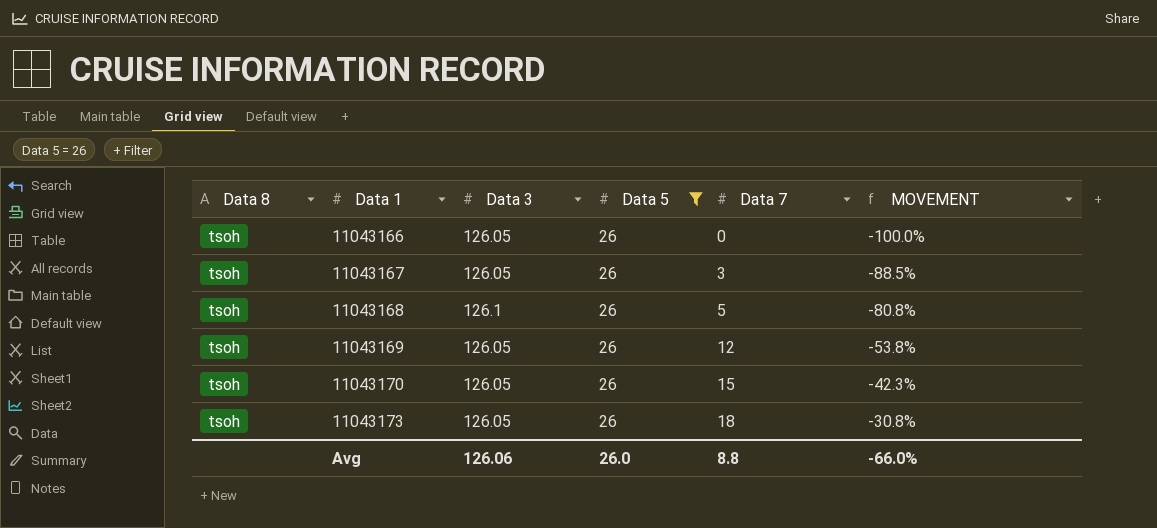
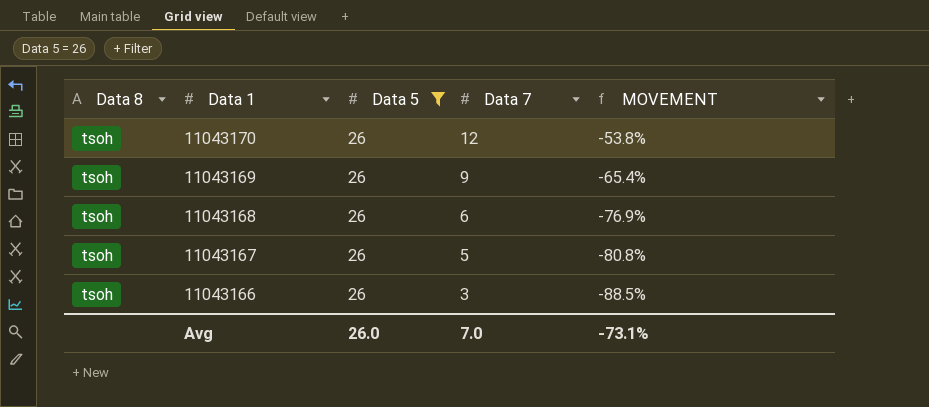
row order: Data 1 ascending -> Data 1 descending
column Data 3 | position: 3 -> none
row 11043173: tsoh | 126.05 | 26 | 18 | -30.8% -> none
11043170 | Data 7: 15 -> 12
11043170 | MOVEMENT: -42.3% -> -53.8%
11043169 | Data 7: 12 -> 9
11043169 | MOVEMENT: -53.8% -> -65.4%
11043168 | Data 7: 5 -> 6
11043168 | MOVEMENT: -80.8% -> -76.9%
11043167 | Data 7: 3 -> 5
11043167 | MOVEMENT: -88.5% -> -80.8%
11043166 | Data 7: 0 -> 3
11043166 | MOVEMENT: -100.0% -> -88.5%
Avg | Data 7: 8.8 -> 7.0
Avg | MOVEMENT: -66.0% -> -73.1%

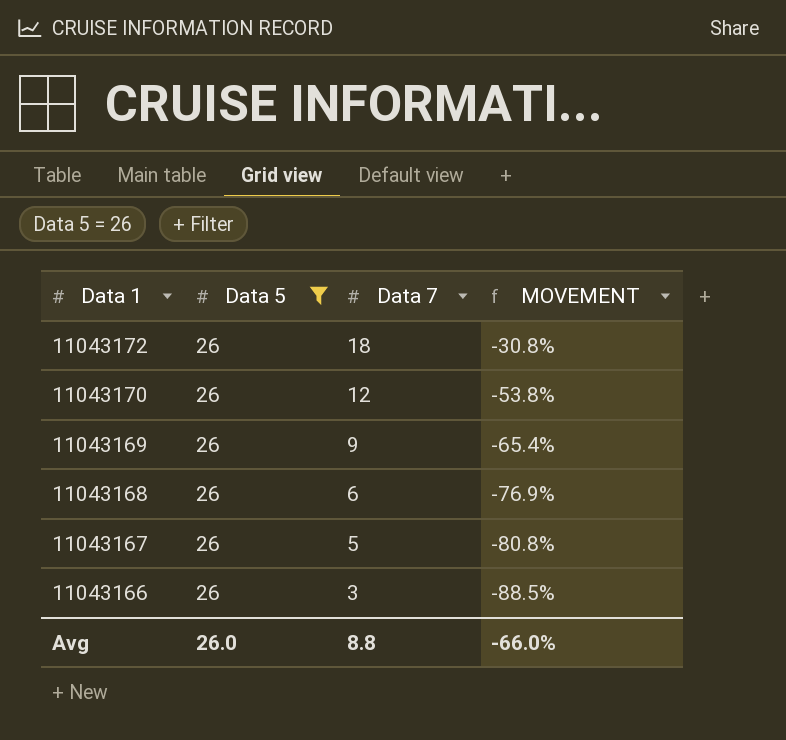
column Data 8 | position: 1 -> none
row 11043172: none -> 26 | 18 | -30.8%
Avg | Data 7: 7.0 -> 8.8
Avg | MOVEMENT: -73.1% -> -66.0%

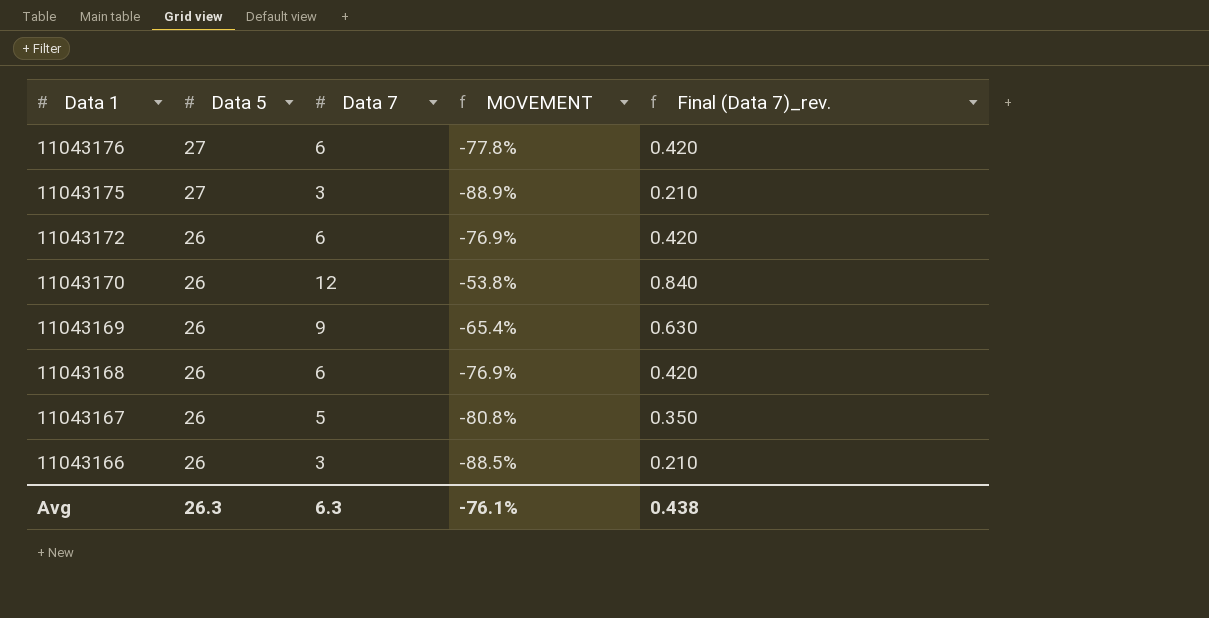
filter: Data 5 = 26 -> none
column Final (Data 7)_rev. | formula: none -> [Data 7] * 0.07
11043172 | Data 7: 18 -> 6
11043172 | MOVEMENT: -30.8% -> -76.9%
Avg | Data 5: 26.0 -> 26.3
Avg | Data 7: 8.8 -> 6.3
Avg | MOVEMENT: -66.0% -> -76.1%

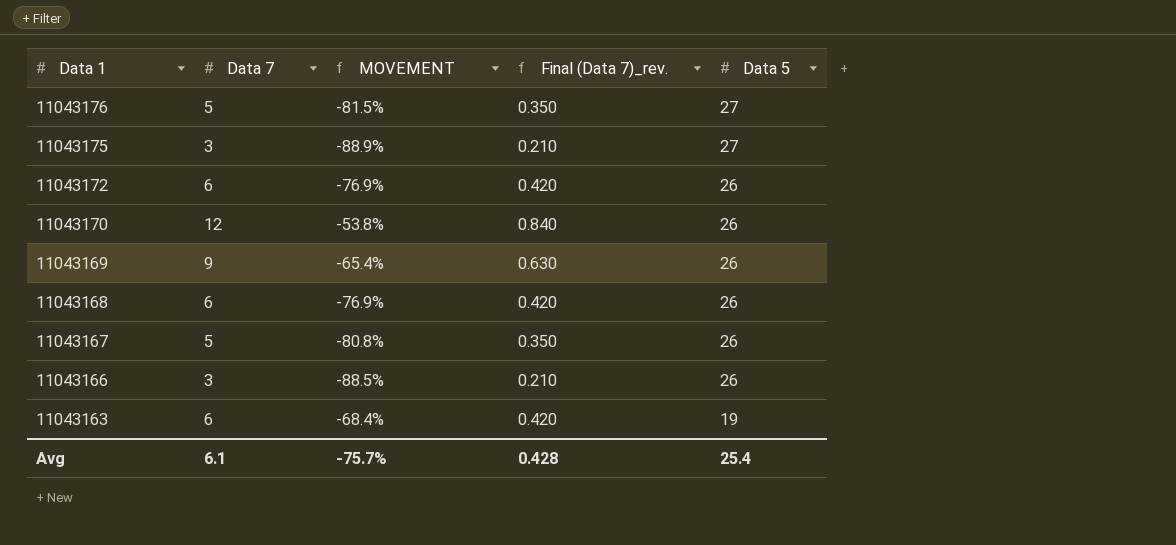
column Data 5 | position: 2 -> 5
11043176 | Data 7: 6 -> 5
11043176 | MOVEMENT: -77.8% -> -81.5%
11043176 | Final (Data 7)_rev.: 0.420 -> 0.350
row 11043163: none -> 6 | -68.4% | 0.420 | 19
Avg | Data 7: 6.3 -> 6.1
Avg | MOVEMENT: -76.1% -> -75.7%
Avg | Final (Data 7)_rev.: 0.438 -> 0.428
Avg | Data 5: 26.3 -> 25.4

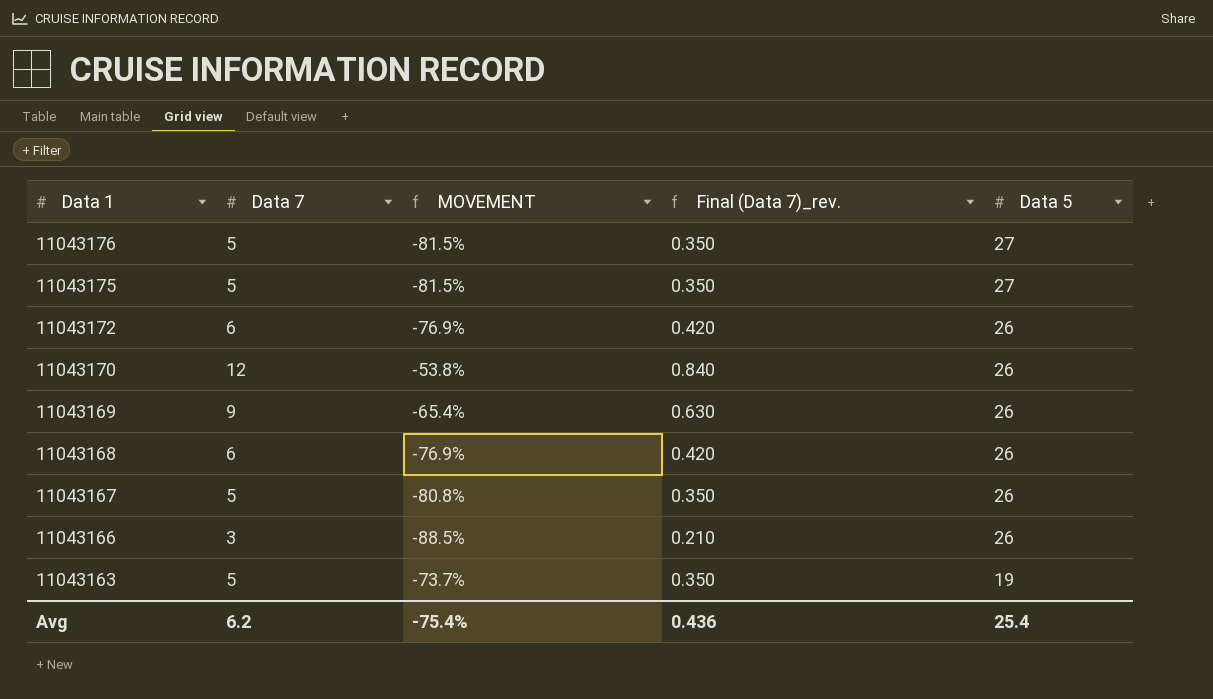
11043175 | Data 7: 3 -> 5
11043175 | MOVEMENT: -88.9% -> -81.5%
11043175 | Final (Data 7)_rev.: 0.210 -> 0.350
11043163 | Data 7: 6 -> 5
11043163 | MOVEMENT: -68.4% -> -73.7%
11043163 | Final (Data 7)_rev.: 0.420 -> 0.350
Avg | Data 7: 6.1 -> 6.2
Avg | MOVEMENT: -75.7% -> -75.4%
Avg | Final (Data 7)_rev.: 0.428 -> 0.436

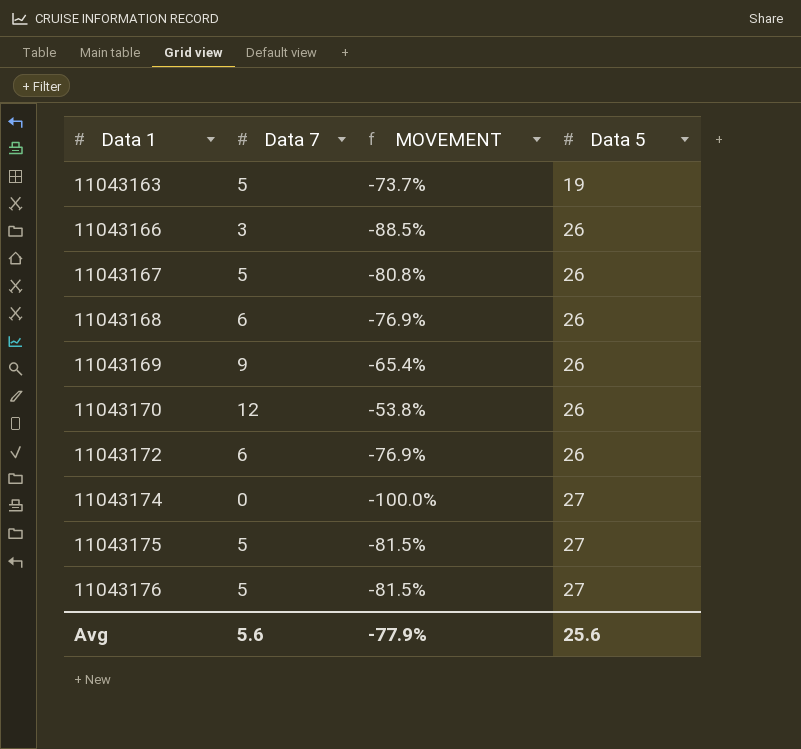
row order: Data 1 descending -> Data 1 ascending
column Final (Data 7)_rev. | formula: [Data 7] * 0.07 -> none
row 11043174: none -> 0 | -100.0% | 27
Avg | Data 7: 6.2 -> 5.6
Avg | MOVEMENT: -75.4% -> -77.9%
Avg | Data 5: 25.4 -> 25.6

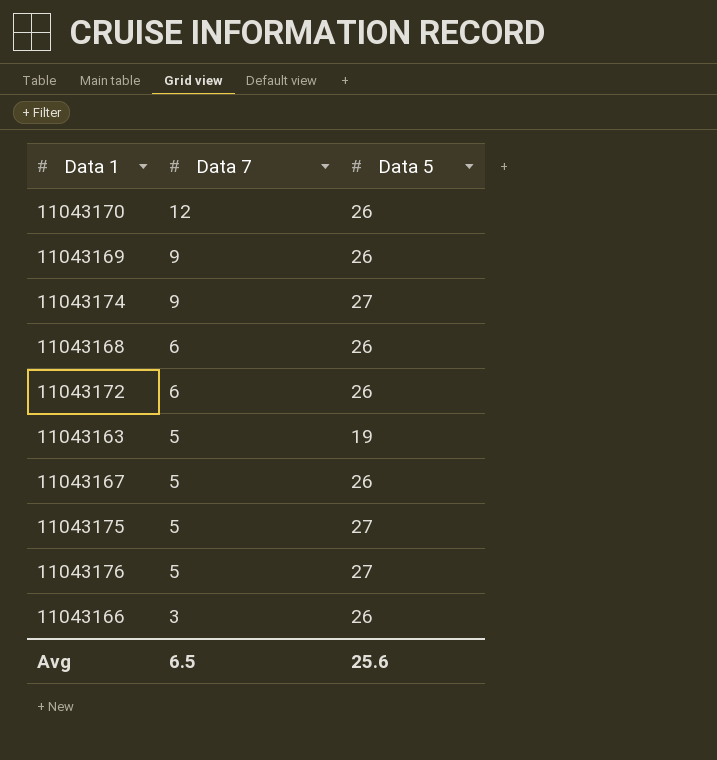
row order: Data 1 ascending -> Data 7 descending
column MOVEMENT | formula: ([Data 7] - [Data 5]) / [Data 5] -> none
11043174 | Data 7: 0 -> 9
Avg | Data 7: 5.6 -> 6.5

